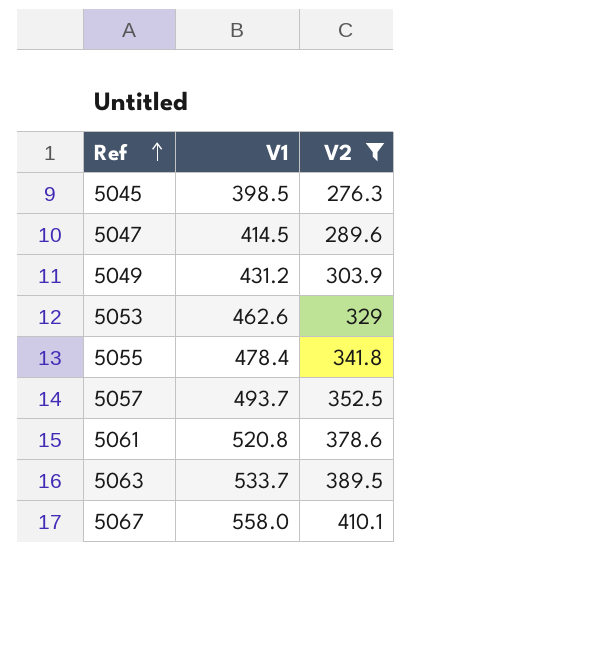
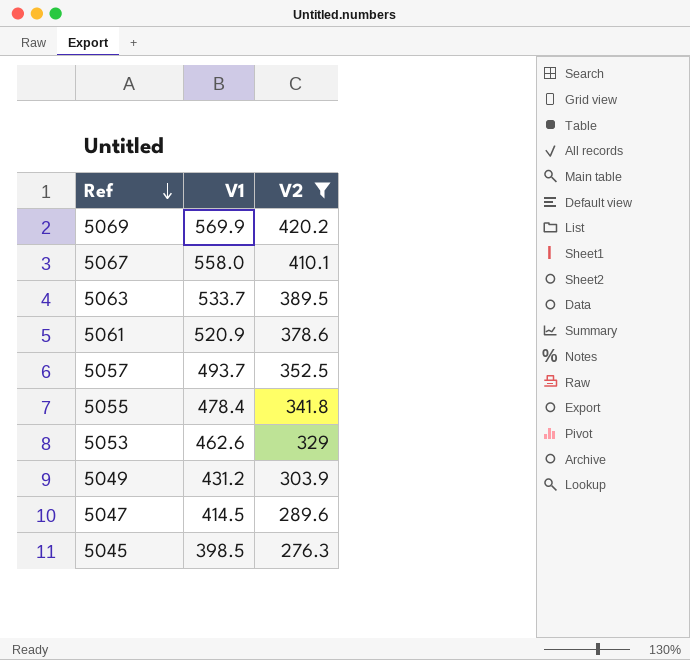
row order: Ref ascending -> Ref descending
row 5069: none -> 569.9 | 420.2
5061 | V1: 520.8 -> 520.9

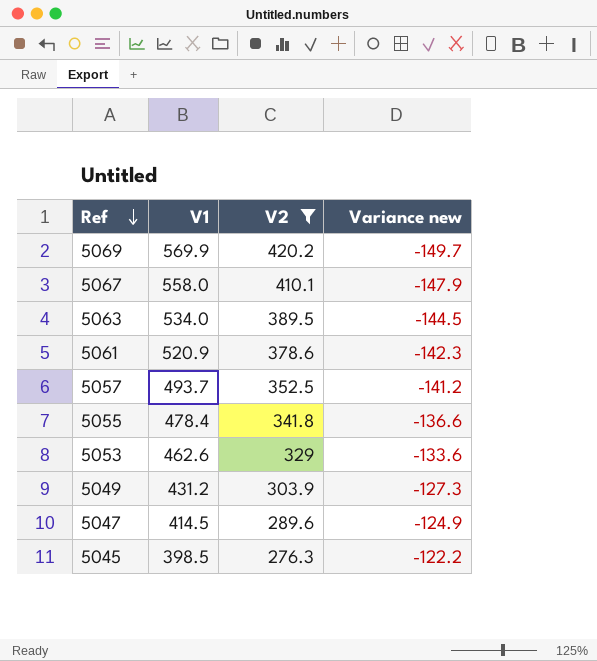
column Variance new | formula: none -> [V2] - [V1]
5063 | V1: 533.7 -> 534.0

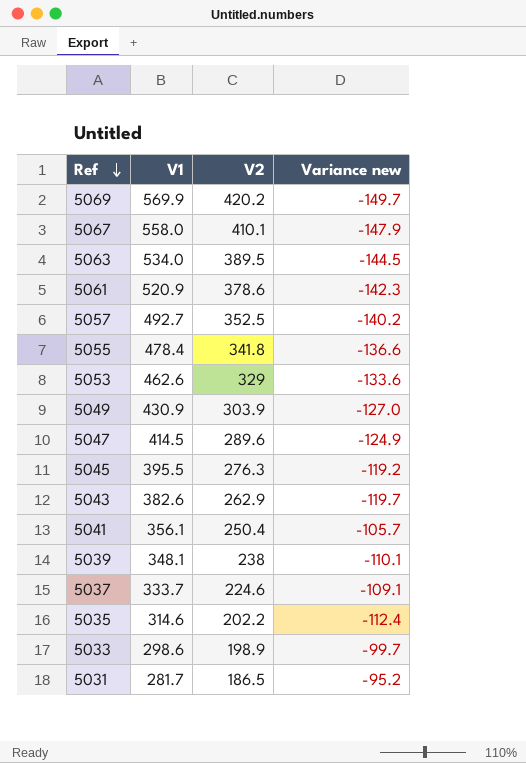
filter: V2 >= 276.3 -> none
5057 | V1: 493.7 -> 492.7
5057 | Variance new: -141.2 -> -140.2
5049 | V1: 431.2 -> 430.9
5049 | Variance new: -127.3 -> -127.0
5045 | V1: 398.5 -> 395.5
5045 | Variance new: -122.2 -> -119.2

